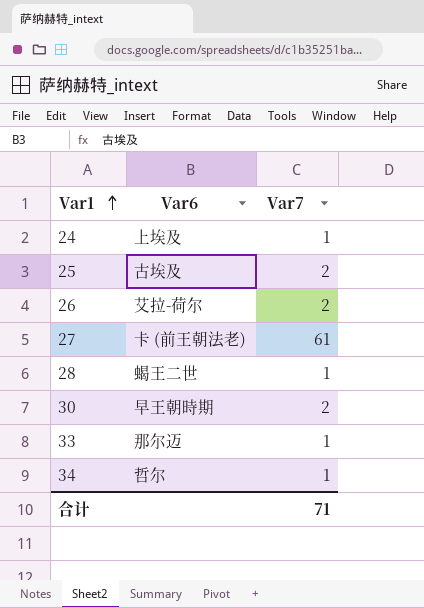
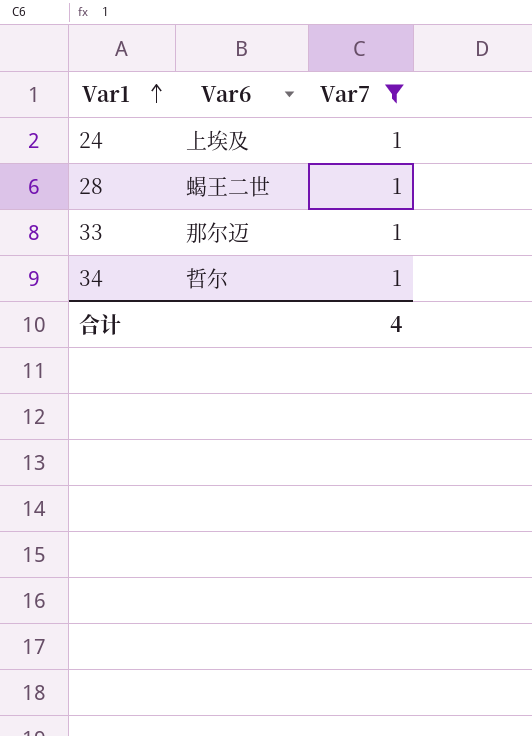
filter: none -> Var7 = 1
合计 | Var7: 71 -> 4

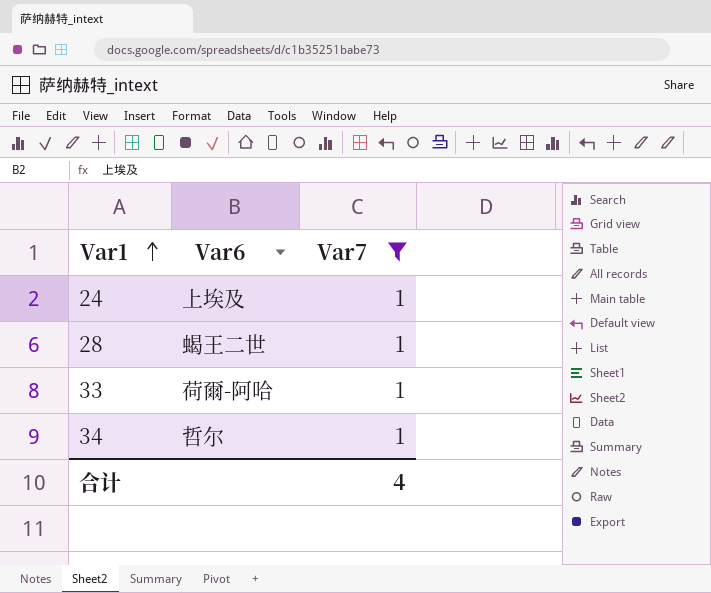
33 | Var6: 那尔迈 -> 荷爾-阿哈

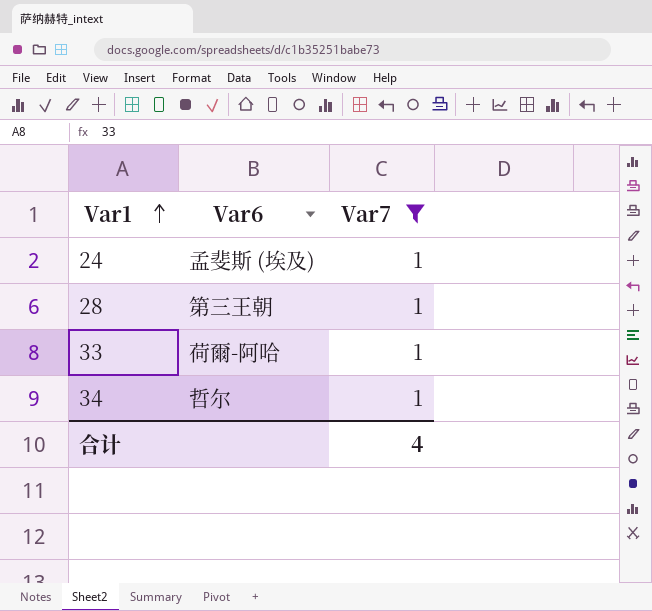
24 | Var6: 上埃及 -> 孟斐斯 (埃及)
28 | Var6: 蝎王二世 -> 第三王朝

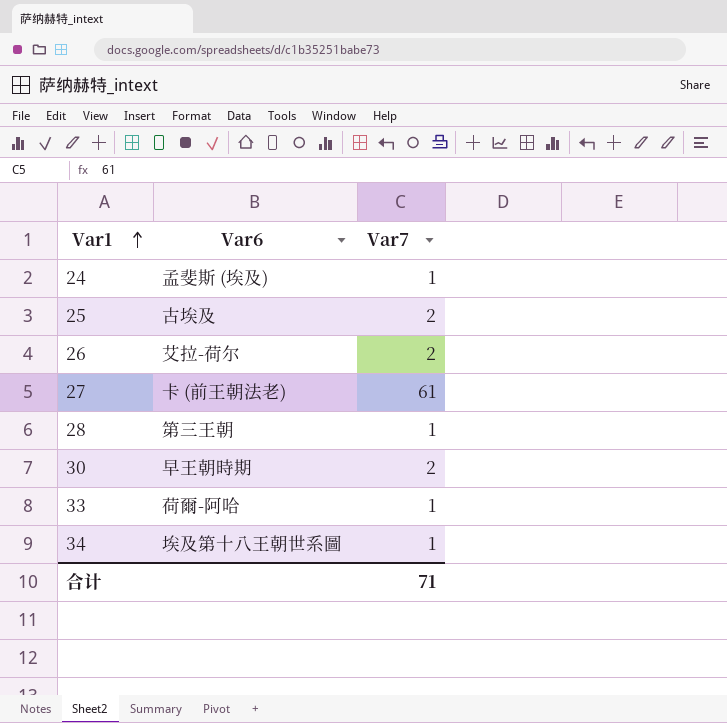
filter: Var7 = 1 -> none
34 | Var6: 哲尔 -> 埃及第十八王朝世系圖
合计 | Var7: 4 -> 71

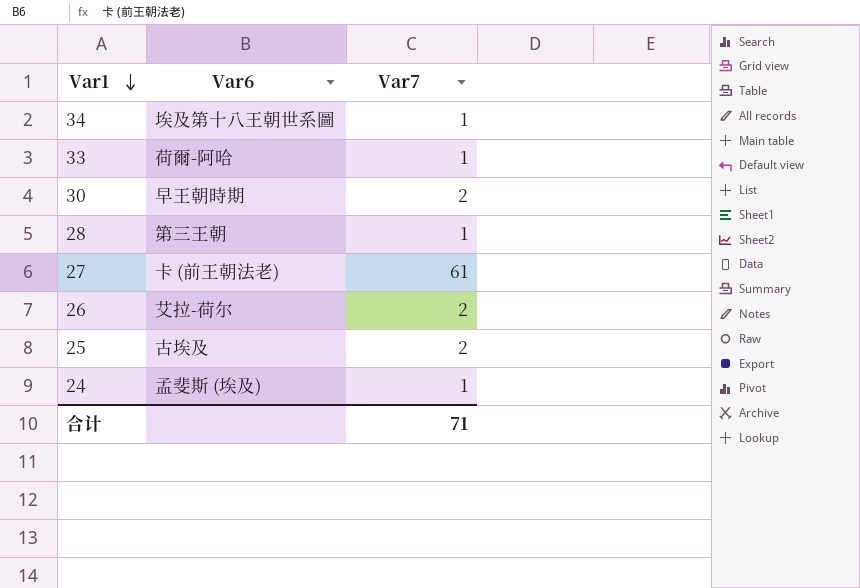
row order: Var1 ascending -> Var1 descending

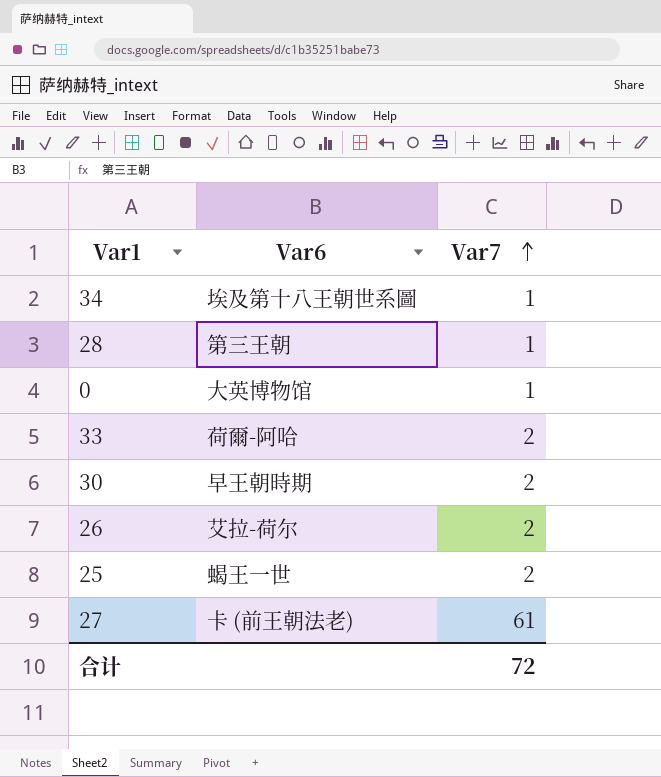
row order: Var1 descending -> Var7 ascending
row 24: 孟斐斯 (埃及) | 1 -> none
row 0: none -> 大英博物馆 | 1
33 | Var7: 1 -> 2
25 | Var6: 古埃及 -> 蝎王一世
合计 | Var7: 71 -> 72

